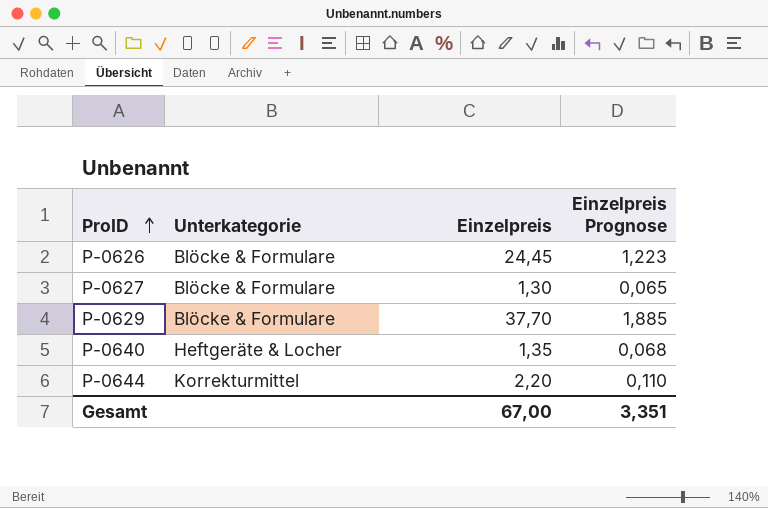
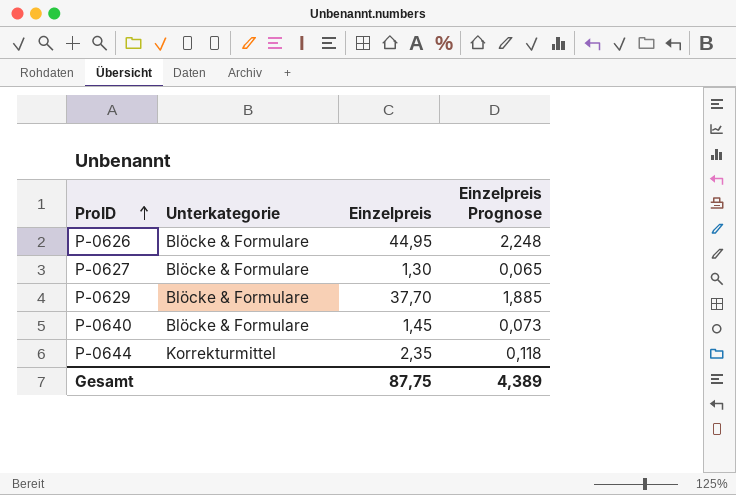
P-0626 | Einzelpreis: 24,45 -> 44,95
P-0626 | Einzelpreis Prognose: 1,223 -> 2,248
P-0640 | Unterkategorie: Heftgeräte & Locher -> Blöcke & Formulare
P-0640 | Einzelpreis: 1,35 -> 1,45
P-0640 | Einzelpreis Prognose: 0,068 -> 0,073
P-0644 | Einzelpreis: 2,20 -> 2,35
P-0644 | Einzelpreis Prognose: 0,110 -> 0,118
Gesamt | Einzelpreis: 67,00 -> 87,75
Gesamt | Einzelpreis Prognose: 3,351 -> 4,389

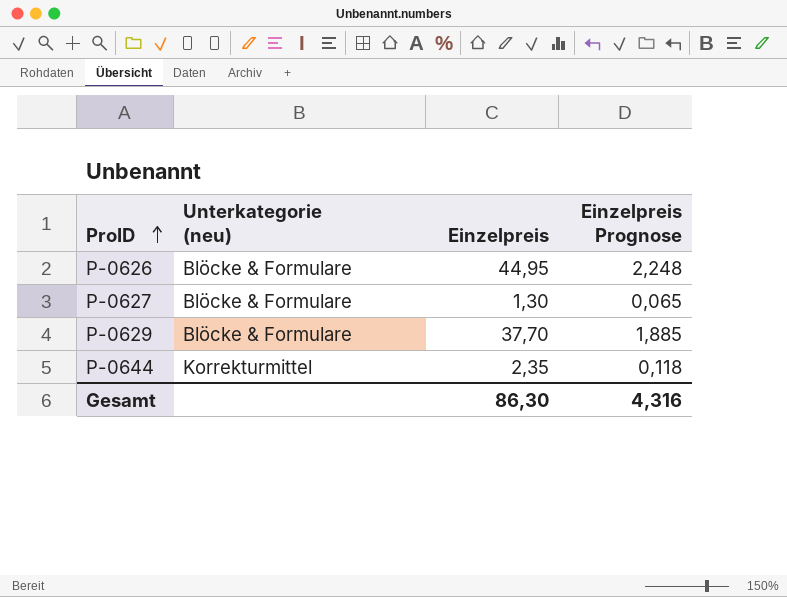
column name: Unterkategorie -> Unterkategorie (neu)
row P-0640: Blöcke & Formulare | 1,45 | 0,073 -> none
Gesamt | Einzelpreis: 87,75 -> 86,30
Gesamt | Einzelpreis Prognose: 4,389 -> 4,316

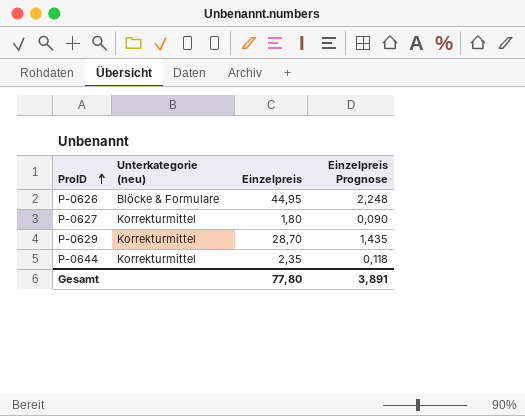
P-0627 | Unterkategorie (neu): Blöcke & Formulare -> Korrekturmittel
P-0627 | Einzelpreis: 1,30 -> 1,80
P-0627 | Einzelpreis Prognose: 0,065 -> 0,090
P-0629 | Unterkategorie (neu): Blöcke & Formulare -> Korrekturmittel
P-0629 | Einzelpreis: 37,70 -> 28,70
P-0629 | Einzelpreis Prognose: 1,885 -> 1,435
Gesamt | Einzelpreis: 86,30 -> 77,80
Gesamt | Einzelpreis Prognose: 4,316 -> 3,891

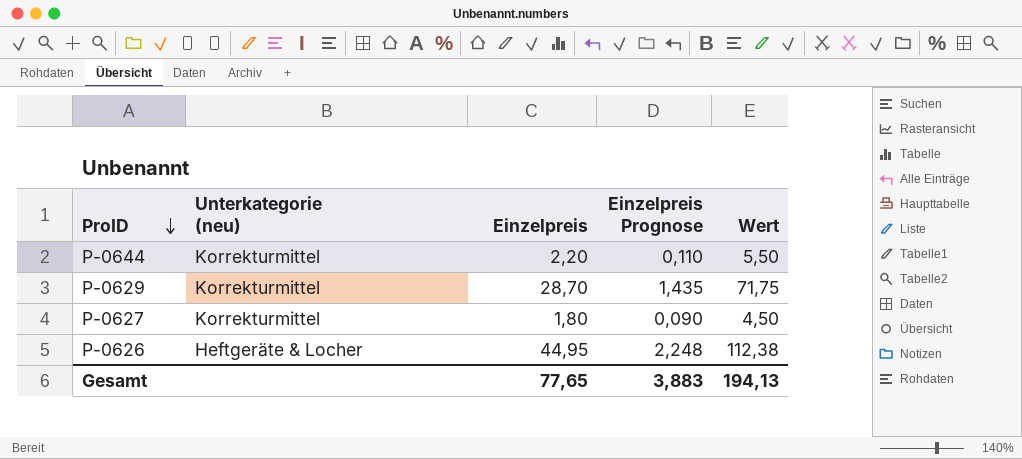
row order: ProID ascending -> ProID descending
column Wert | formula: none -> [Einzelpreis] * 2,5
P-0644 | Einzelpreis: 2,35 -> 2,20
P-0644 | Einzelpreis Prognose: 0,118 -> 0,110
P-0626 | Unterkategorie (neu): Blöcke & Formulare -> Heftgeräte & Locher
Gesamt | Einzelpreis: 77,80 -> 77,65
Gesamt | Einzelpreis Prognose: 3,891 -> 3,883

